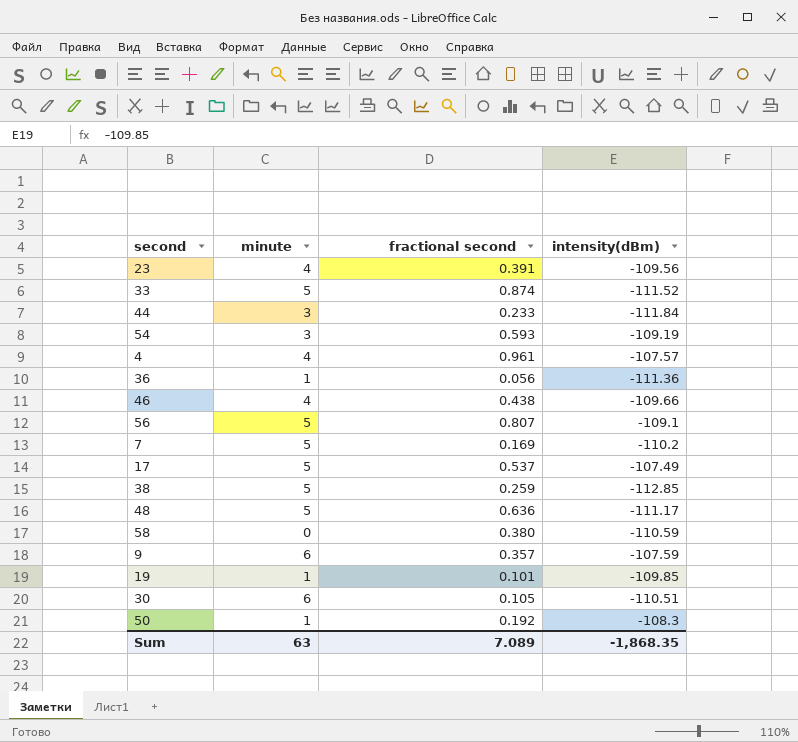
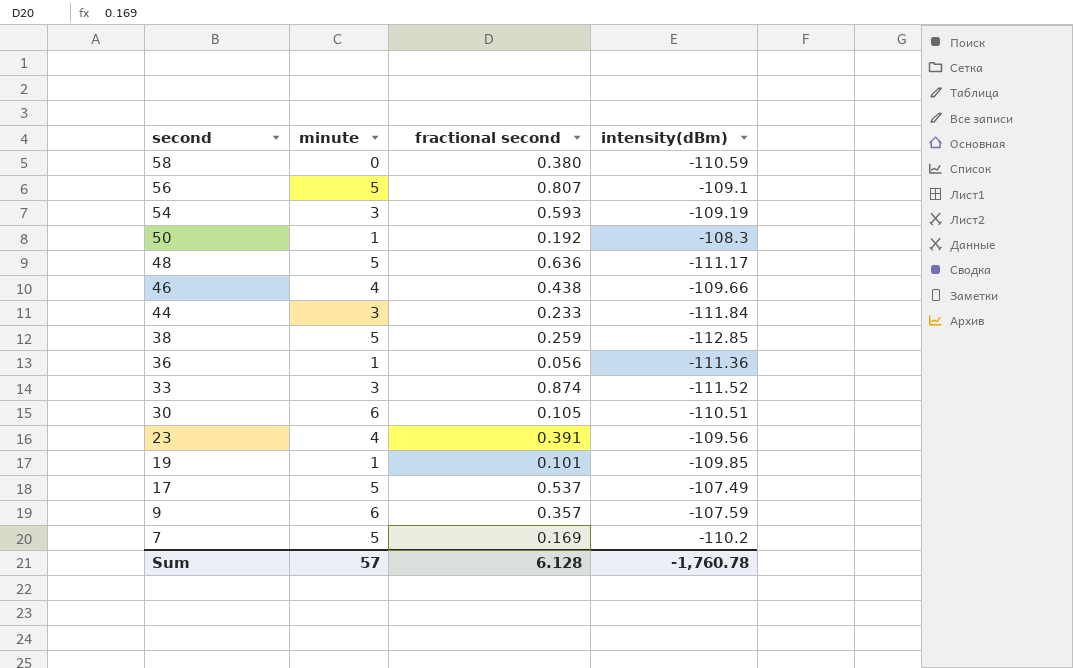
row order: none -> second descending
row 4: 4 | 0.961 | -107.57 -> none
33 | minute: 5 -> 3
Sum | minute: 63 -> 57
Sum | fractional second: 7.089 -> 6.128
Sum | intensity(dBm): -1,868.35 -> -1,760.78

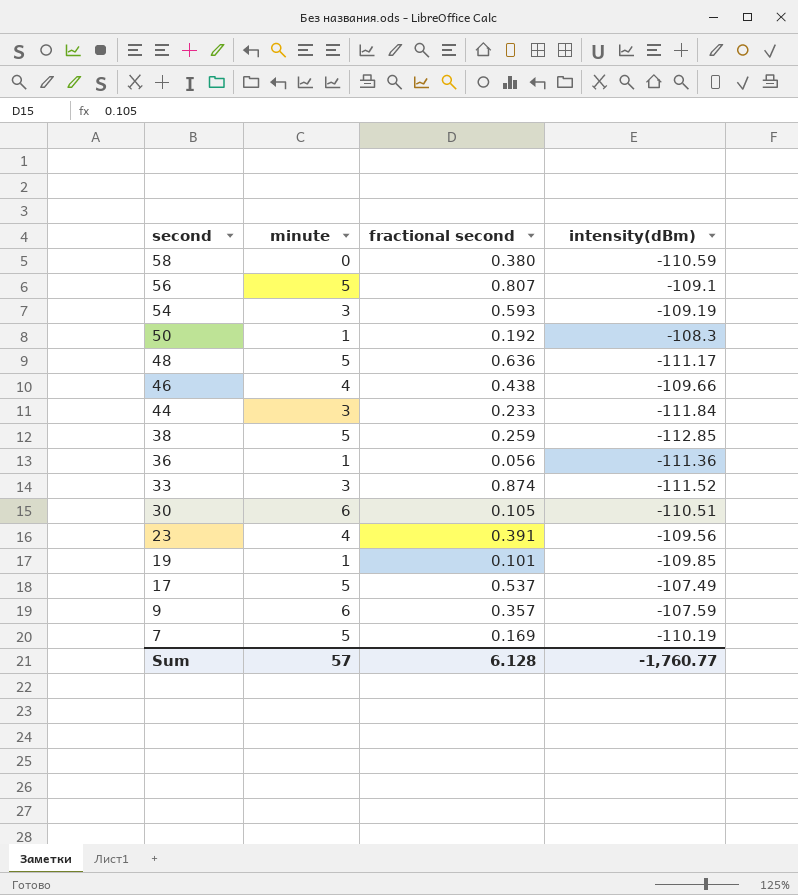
7 | intensity(dBm): -110.2 -> -110.19
Sum | intensity(dBm): -1,760.78 -> -1,760.77

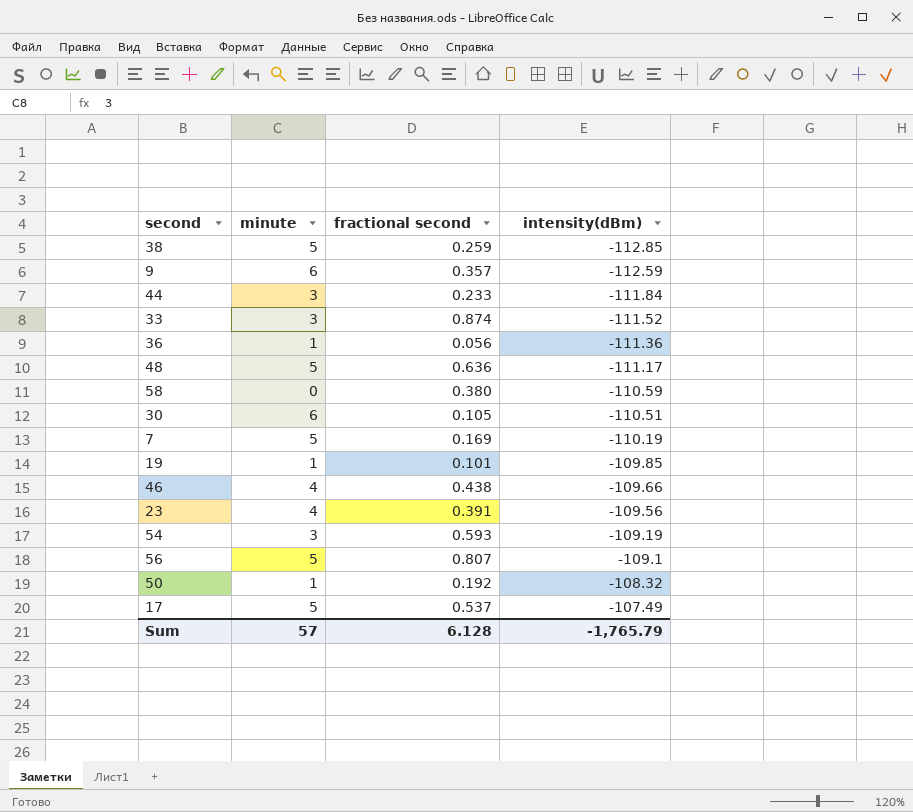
row order: second descending -> intensity(dBm) ascending
9 | intensity(dBm): -107.59 -> -112.59
50 | intensity(dBm): -108.3 -> -108.32
Sum | intensity(dBm): -1,760.77 -> -1,765.79

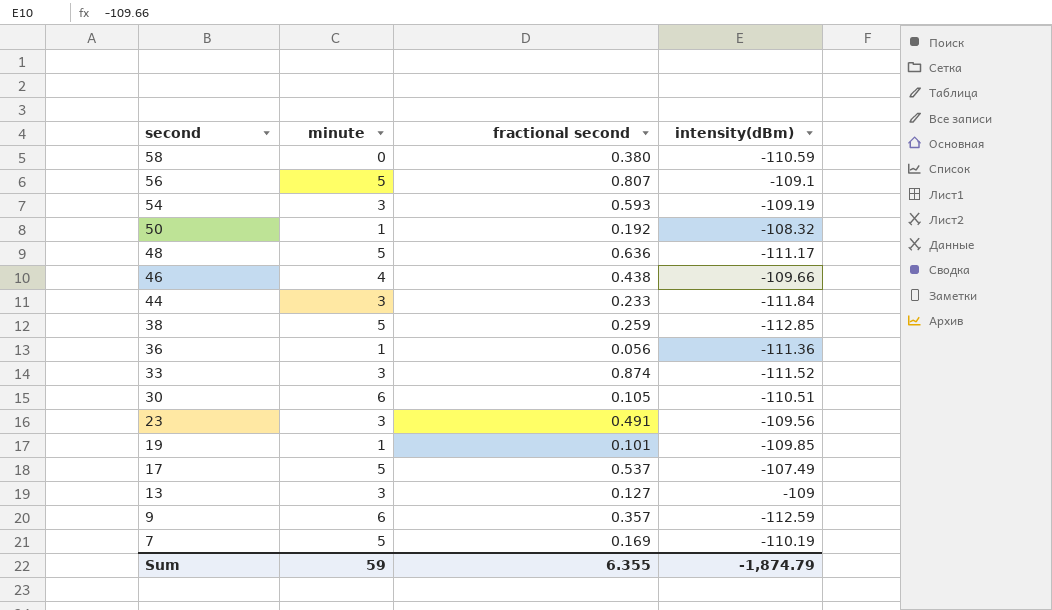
row order: intensity(dBm) ascending -> second descending
23 | minute: 4 -> 3
23 | fractional second: 0.391 -> 0.491
row 13: none -> 3 | 0.127 | -109
Sum | minute: 57 -> 59
Sum | fractional second: 6.128 -> 6.355
Sum | intensity(dBm): -1,765.79 -> -1,874.79

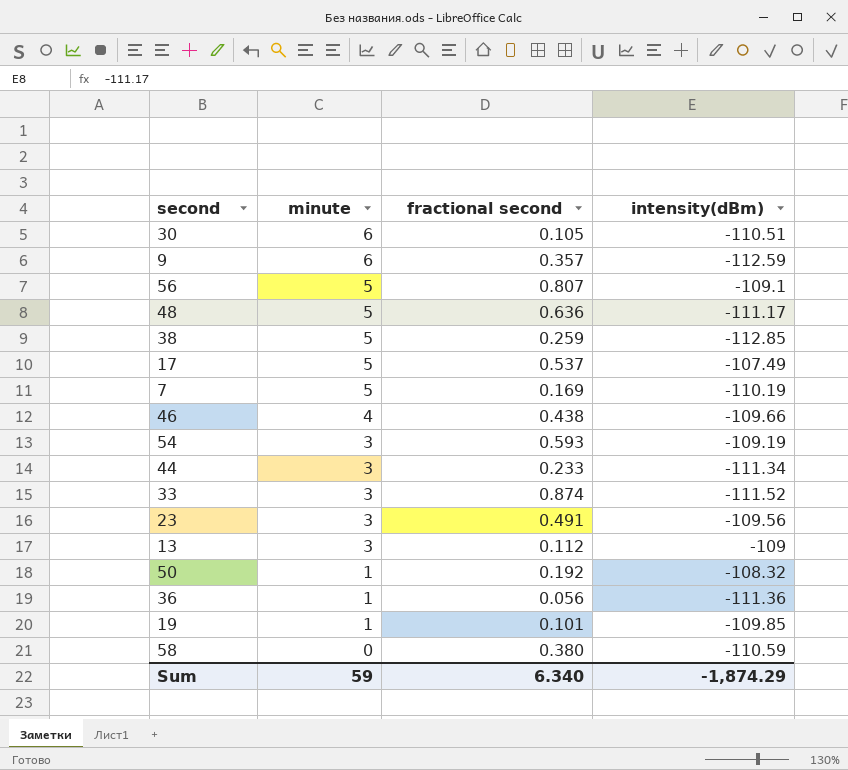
row order: second descending -> minute descending
44 | intensity(dBm): -111.84 -> -111.34
13 | fractional second: 0.127 -> 0.112
Sum | fractional second: 6.355 -> 6.340
Sum | intensity(dBm): -1,874.79 -> -1,874.29

